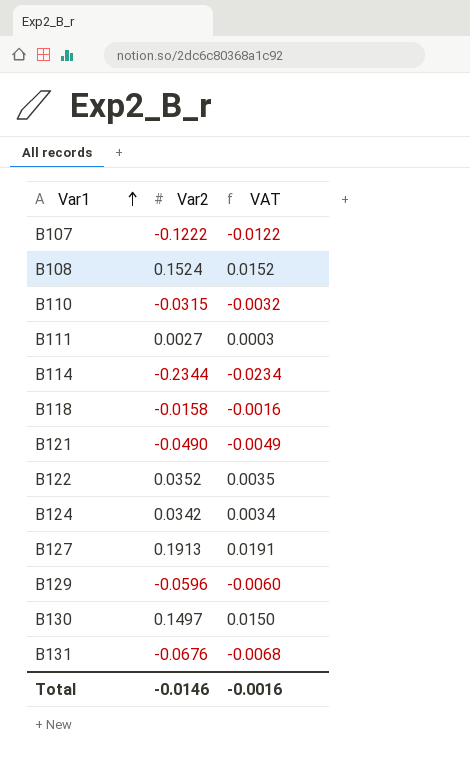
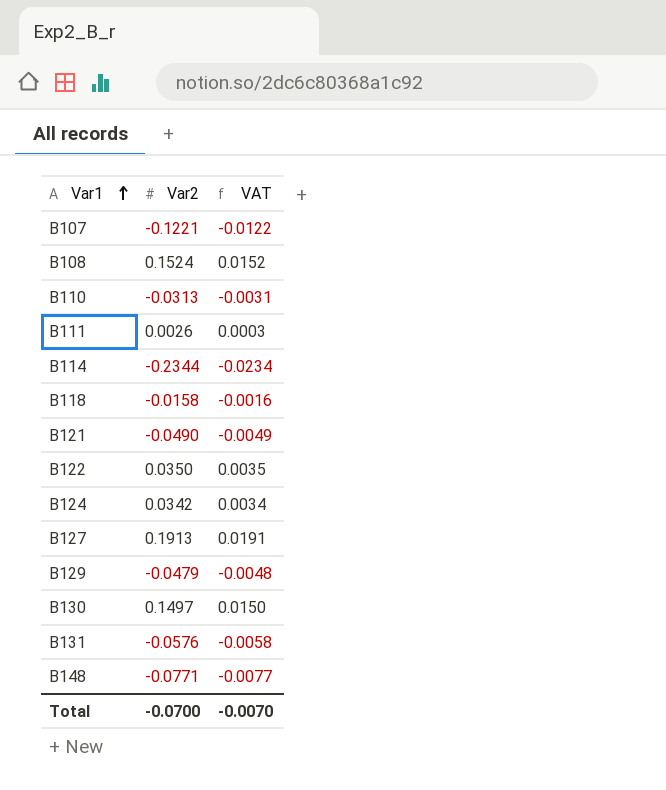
B107 | Var2: -0.1222 -> -0.1221
B110 | Var2: -0.0315 -> -0.0313
B110 | VAT: -0.0032 -> -0.0031
B111 | Var2: 0.0027 -> 0.0026
B122 | Var2: 0.0352 -> 0.0350
B129 | Var2: -0.0596 -> -0.0479
B129 | VAT: -0.0060 -> -0.0048
B131 | Var2: -0.0676 -> -0.0576
B131 | VAT: -0.0068 -> -0.0058
row B148: none -> -0.0771 | -0.0077
Total | Var2: -0.0146 -> -0.0700
Total | VAT: -0.0016 -> -0.0070

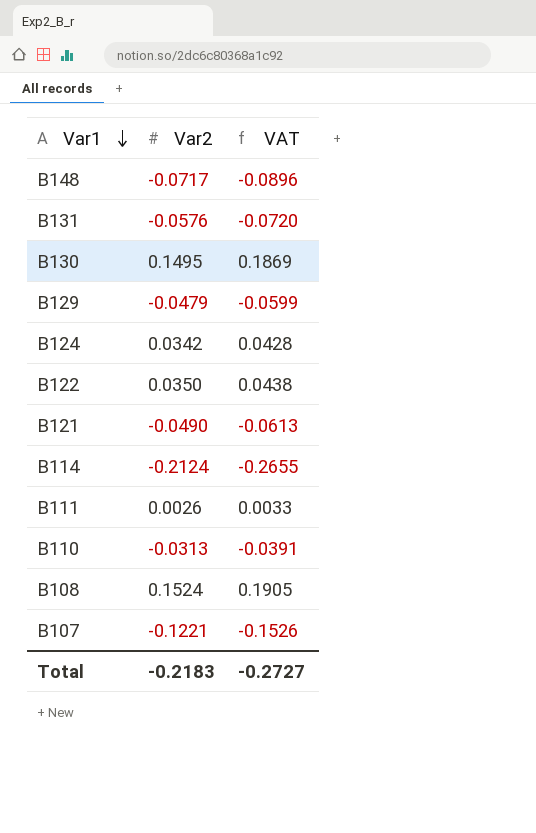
row order: Var1 ascending -> Var1 descending
column VAT | formula: [Var2] * 0.1 -> [Var2] * 1.25
row B118: -0.0158 | -0.0016 -> none
row B127: 0.1913 | 0.0191 -> none
B148 | Var2: -0.0771 -> -0.0717
B130 | Var2: 0.1497 -> 0.1495
B114 | Var2: -0.2344 -> -0.2124
Total | Var2: -0.0700 -> -0.2183
Total | VAT: -0.0070 -> -0.2727

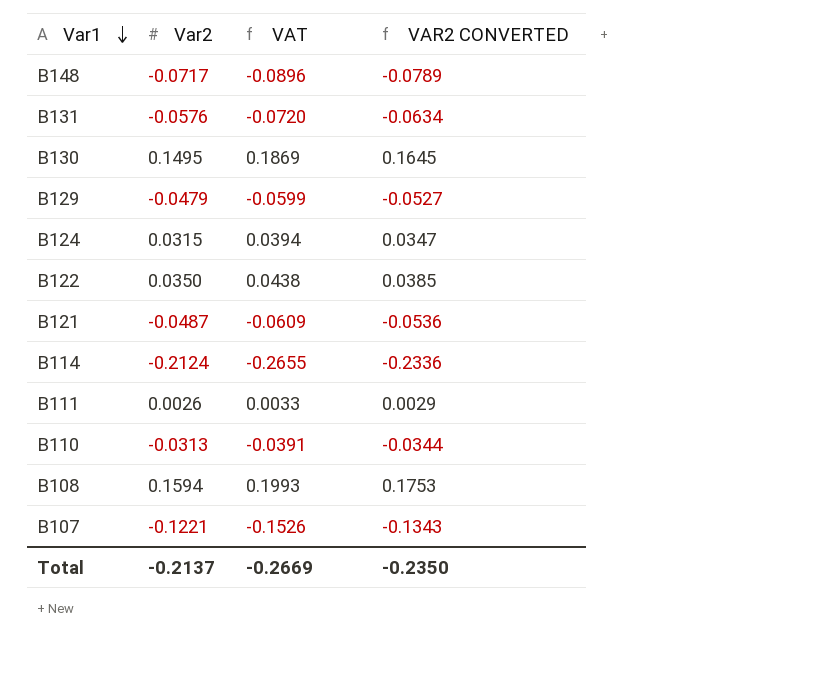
column VAR2 CONVERTED | formula: none -> [Var2] * 1.1
B124 | Var2: 0.0342 -> 0.0315
B124 | VAT: 0.0428 -> 0.0394
B121 | Var2: -0.0490 -> -0.0487
B121 | VAT: -0.0613 -> -0.0609
B108 | Var2: 0.1524 -> 0.1594
B108 | VAT: 0.1905 -> 0.1993
Total | Var2: -0.2183 -> -0.2137
Total | VAT: -0.2727 -> -0.2669

